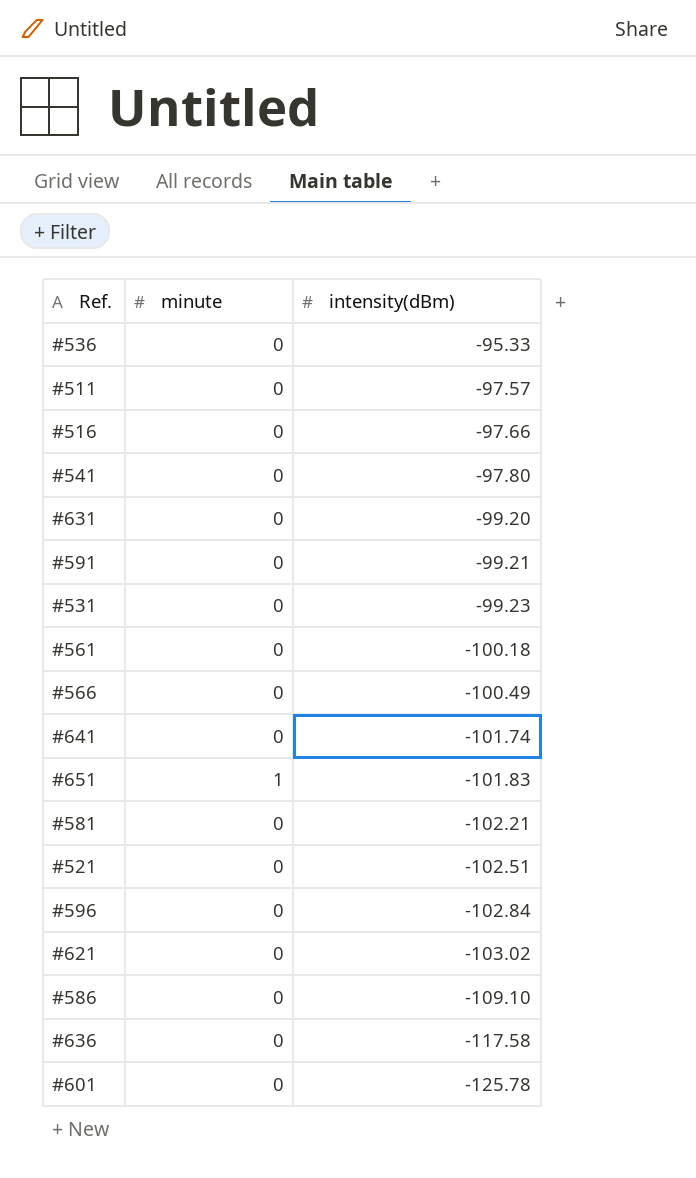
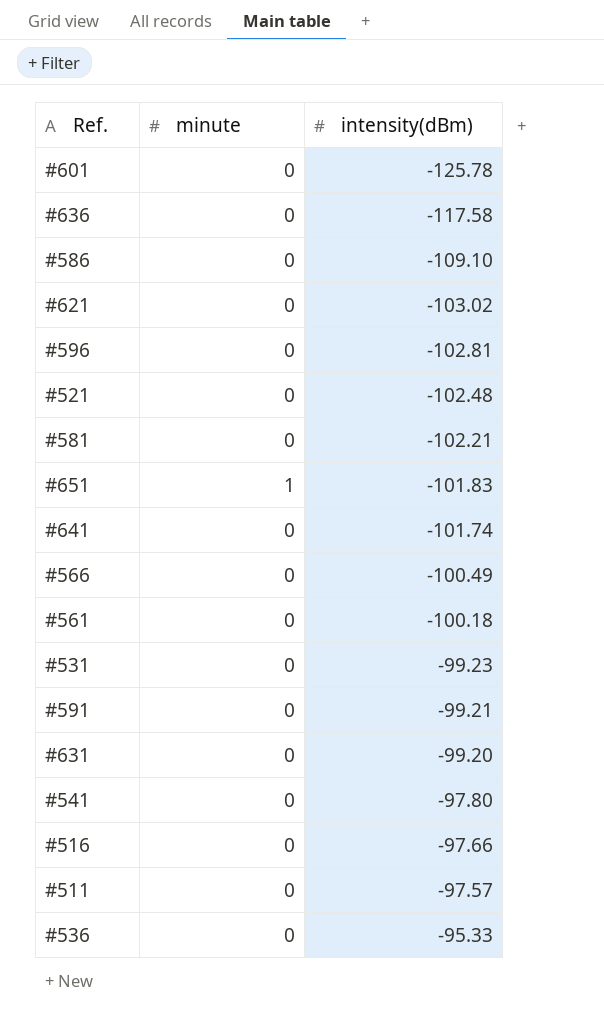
row order: intensity(dBm) descending -> intensity(dBm) ascending
#596 | intensity(dBm): -102.84 -> -102.81
#521 | intensity(dBm): -102.51 -> -102.48

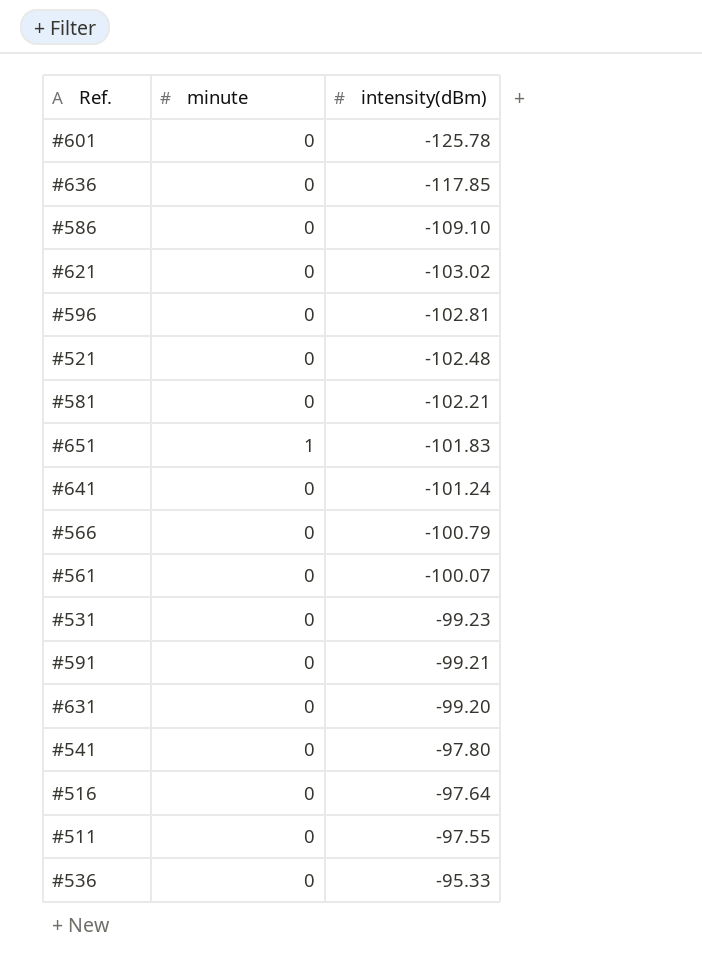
#636 | intensity(dBm): -117.58 -> -117.85
#641 | intensity(dBm): -101.74 -> -101.24
#566 | intensity(dBm): -100.49 -> -100.79
#561 | intensity(dBm): -100.18 -> -100.07
#516 | intensity(dBm): -97.66 -> -97.64
#511 | intensity(dBm): -97.57 -> -97.55

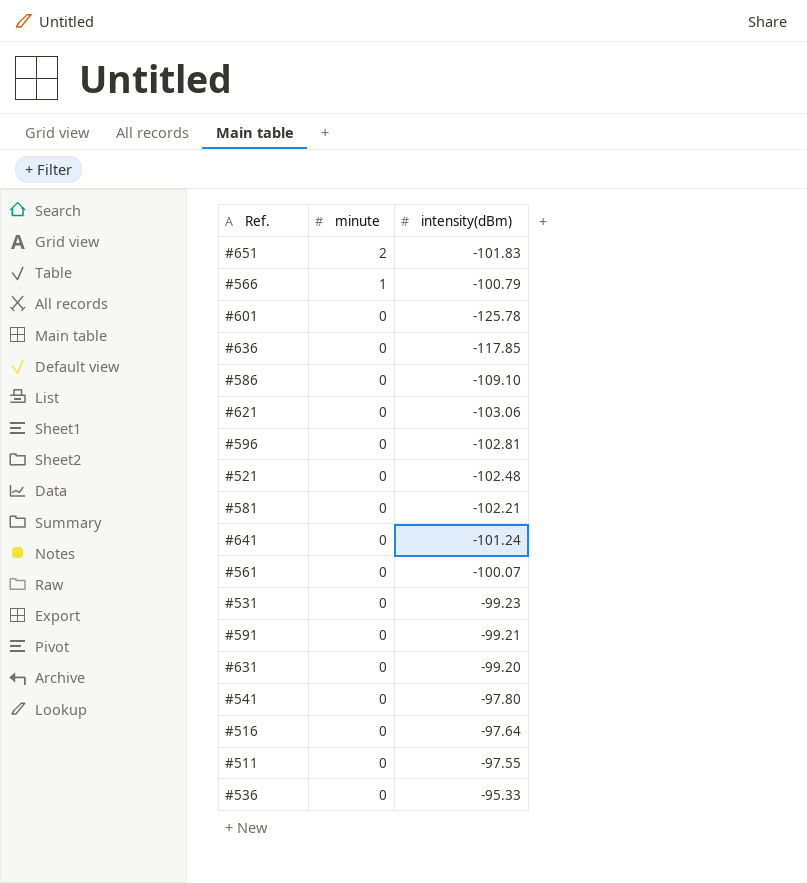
row order: intensity(dBm) ascending -> minute descending
#651 | minute: 1 -> 2
#566 | minute: 0 -> 1
#621 | intensity(dBm): -103.02 -> -103.06

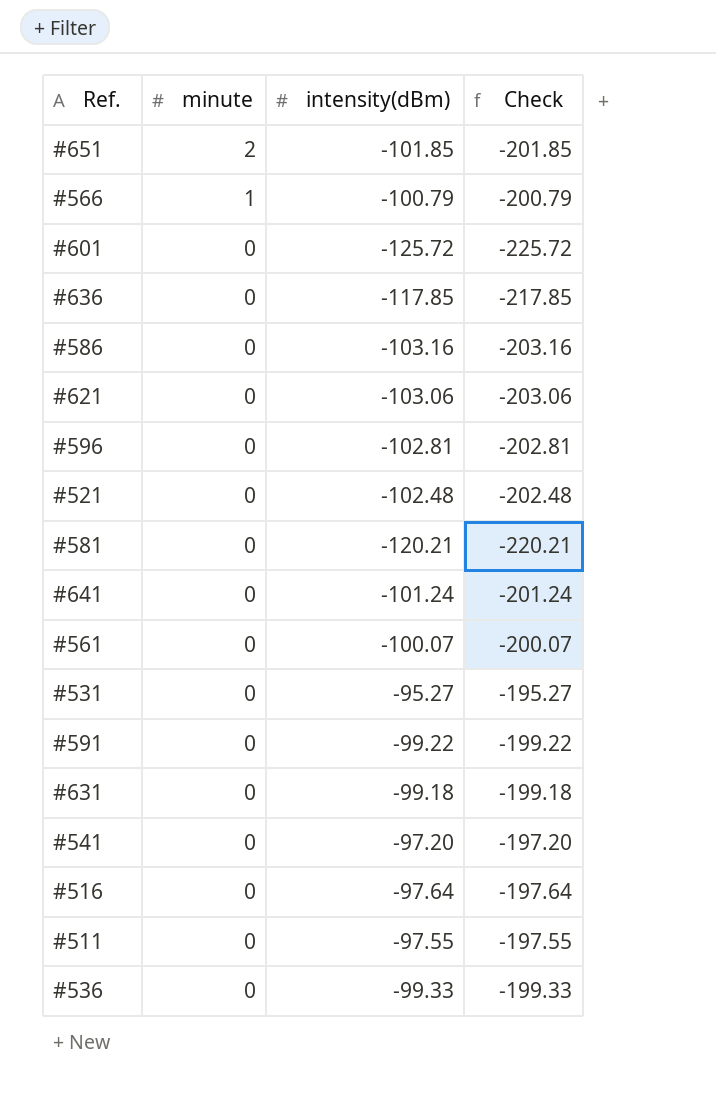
column Check | formula: none -> [intensity(dBm)] - 100
#651 | intensity(dBm): -101.83 -> -101.85
#601 | intensity(dBm): -125.78 -> -125.72
#586 | intensity(dBm): -109.10 -> -103.16
#581 | intensity(dBm): -102.21 -> -120.21
#531 | intensity(dBm): -99.23 -> -95.27
#591 | intensity(dBm): -99.21 -> -99.22
#631 | intensity(dBm): -99.20 -> -99.18
#541 | intensity(dBm): -97.80 -> -97.20
#536 | intensity(dBm): -95.33 -> -99.33

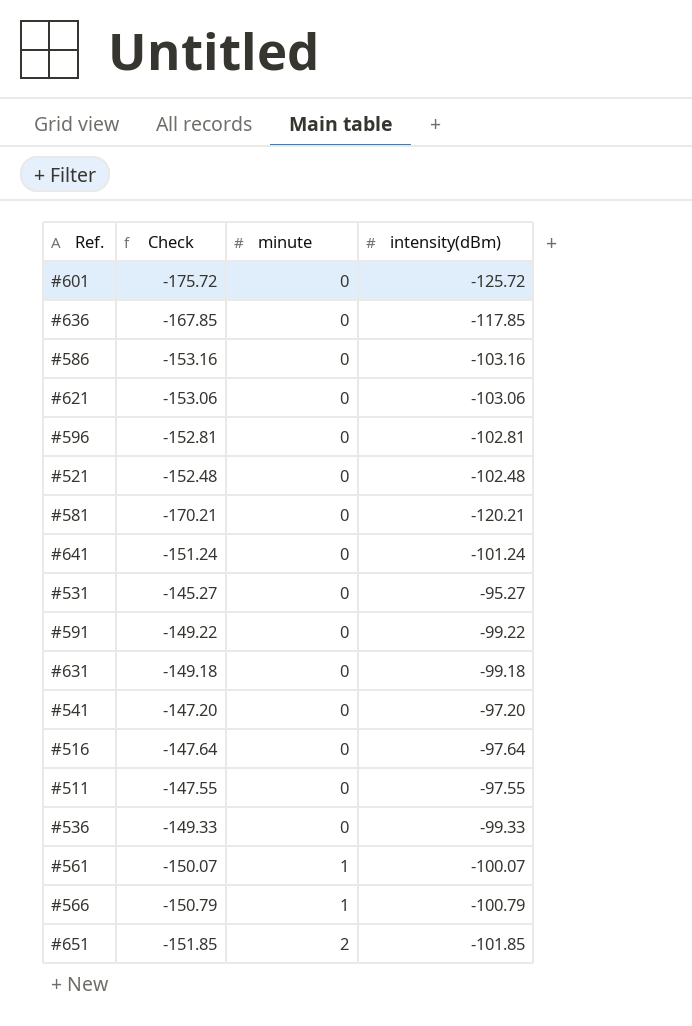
row order: minute descending -> minute ascending
column Check | formula: [intensity(dBm)] - 100 -> [intensity(dBm)] - 50
column Check | position: 4 -> 2
#561 | minute: 0 -> 1

